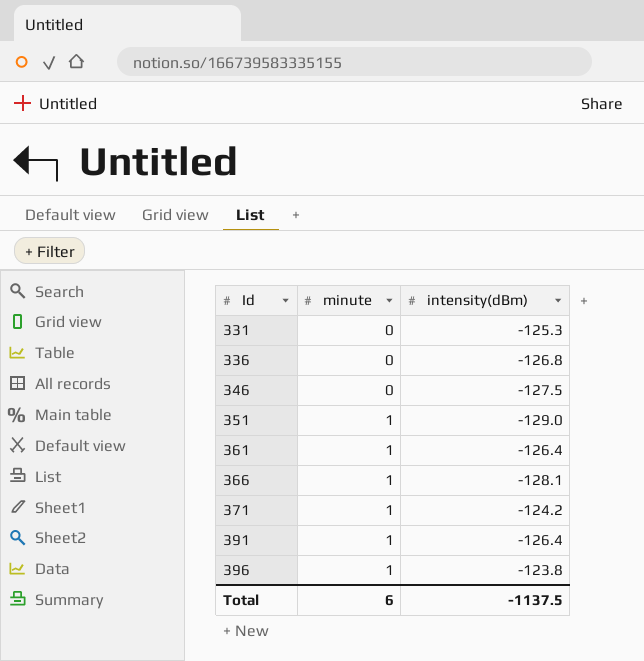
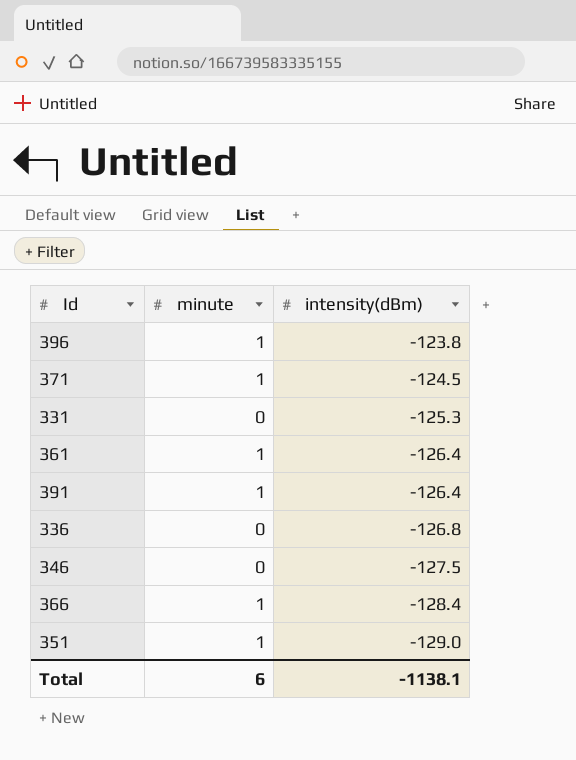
row order: Id ascending -> intensity(dBm) descending
371 | intensity(dBm): -124.2 -> -124.5
366 | intensity(dBm): -128.1 -> -128.4
Total | intensity(dBm): -1137.5 -> -1138.1

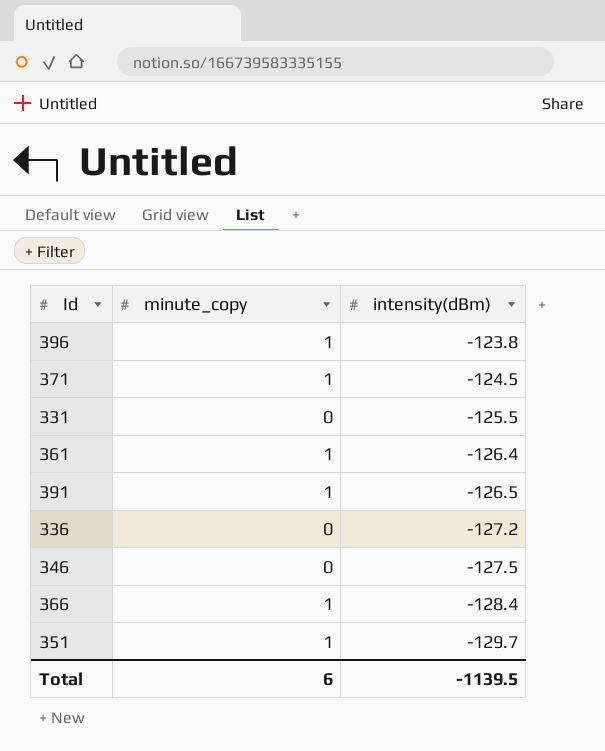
column name: minute -> minute_copy
331 | intensity(dBm): -125.3 -> -125.5
391 | intensity(dBm): -126.4 -> -126.5
336 | intensity(dBm): -126.8 -> -127.2
351 | intensity(dBm): -129.0 -> -129.7
Total | intensity(dBm): -1138.1 -> -1139.5

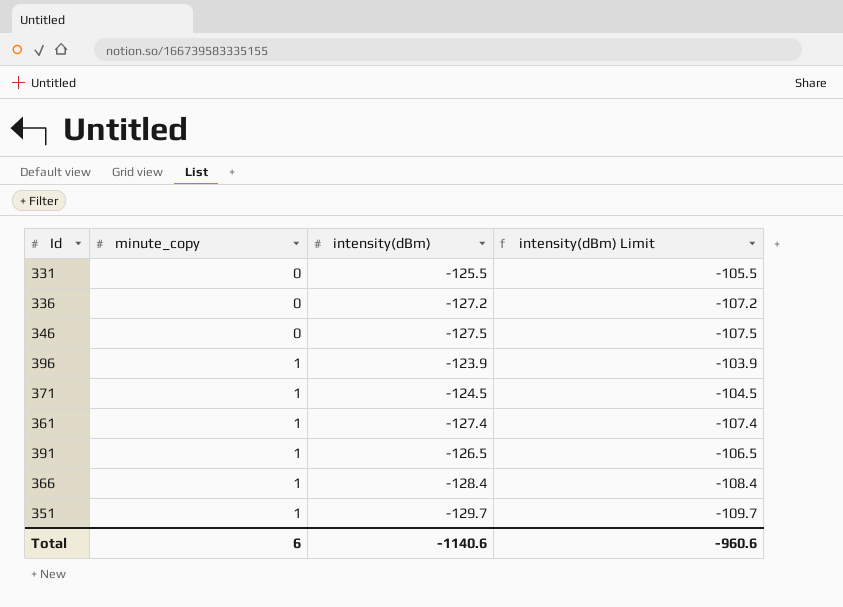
row order: intensity(dBm) descending -> minute_copy ascending
column intensity(dBm) Limit | formula: none -> [intensity(dBm)] + 20
396 | intensity(dBm): -123.8 -> -123.9
361 | intensity(dBm): -126.4 -> -127.4
Total | intensity(dBm): -1139.5 -> -1140.6

